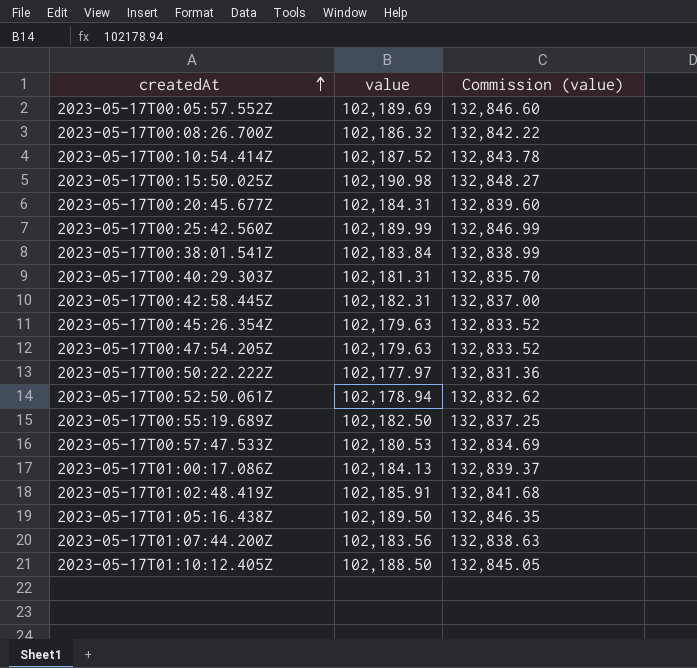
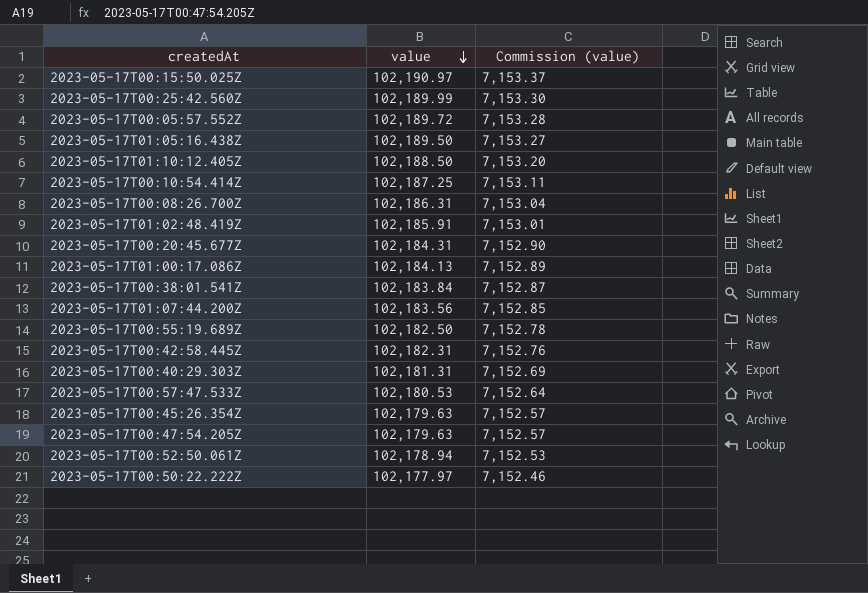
row order: createdAt ascending -> value descending
column Commission (value) | formula: [value] * 1.3 -> [value] * 0.07
2023-05-17T00:15:50.025Z | value: 102,190.98 -> 102,190.97
2023-05-17T00:05:57.552Z | value: 102,189.69 -> 102,189.72
2023-05-17T00:10:54.414Z | value: 102,187.52 -> 102,187.25
2023-05-17T00:08:26.700Z | value: 102,186.32 -> 102,186.31

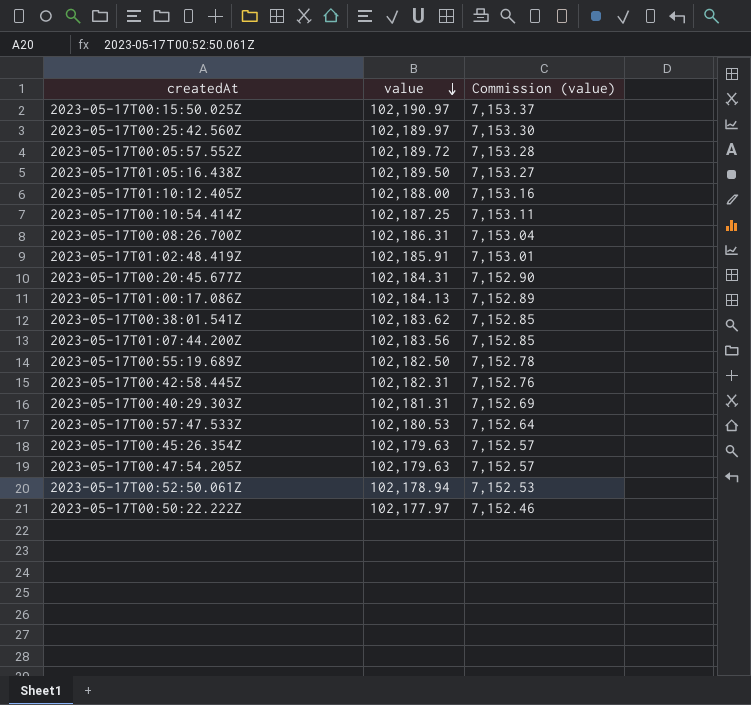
2023-05-17T00:25:42.560Z | value: 102,189.99 -> 102,189.97
2023-05-17T01:10:12.405Z | value: 102,188.50 -> 102,188.00
2023-05-17T01:10:12.405Z | Commission (value): 7,153.20 -> 7,153.16
2023-05-17T00:38:01.541Z | value: 102,183.84 -> 102,183.62
2023-05-17T00:38:01.541Z | Commission (value): 7,152.87 -> 7,152.85

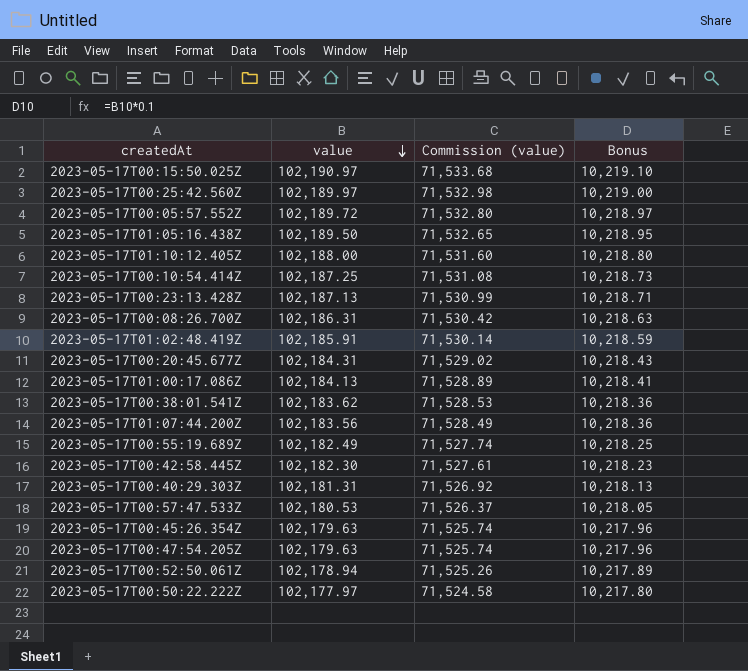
column Commission (value) | formula: [value] * 0.07 -> [value] * 0.7
column Bonus | formula: none -> [value] * 0.1
row 2023-05-17T00:23:13.428Z: none -> 102,187.13 | 71,530.99 | 10,218.71
2023-05-17T00:55:19.689Z | value: 102,182.50 -> 102,182.49
2023-05-17T00:42:58.445Z | value: 102,182.31 -> 102,182.30

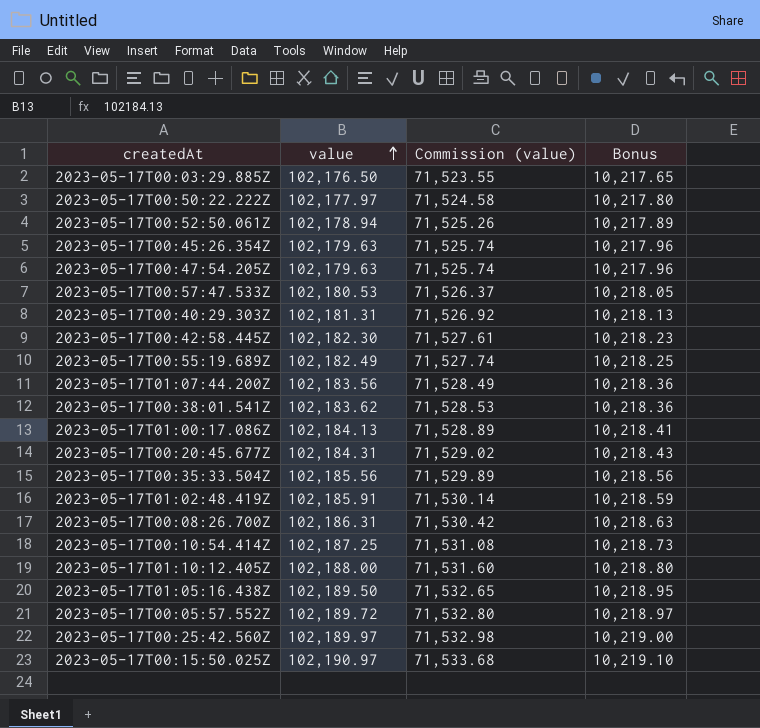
row order: value descending -> value ascending
row 2023-05-17T00:23:13.428Z: 102,187.13 | 71,530.99 | 10,218.71 -> none
row 2023-05-17T00:03:29.885Z: none -> 102,176.50 | 71,523.55 | 10,217.65
row 2023-05-17T00:35:33.504Z: none -> 102,185.56 | 71,529.89 | 10,218.56

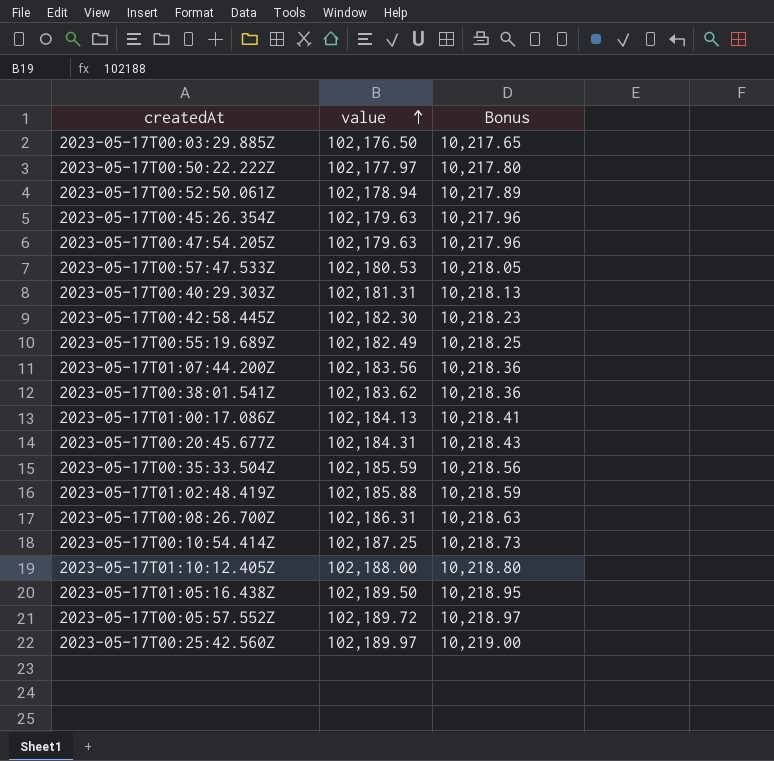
column Commission (value) | formula: [value] * 0.7 -> none
row 2023-05-17T00:15:50.025Z: 102,190.97 | 71,533.68 | 10,219.10 -> none
2023-05-17T00:35:33.504Z | value: 102,185.56 -> 102,185.59
2023-05-17T01:02:48.419Z | value: 102,185.91 -> 102,185.88

